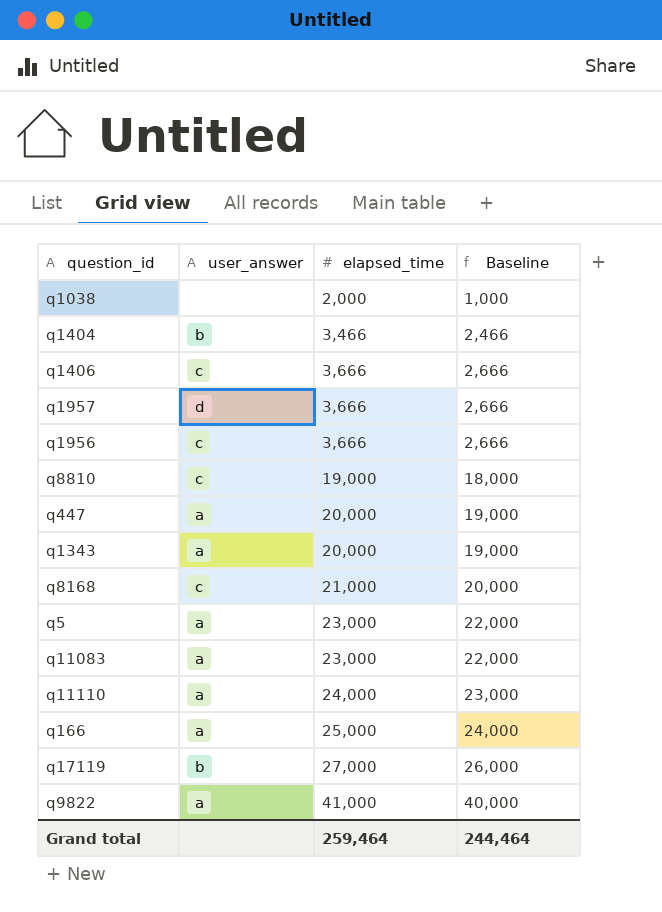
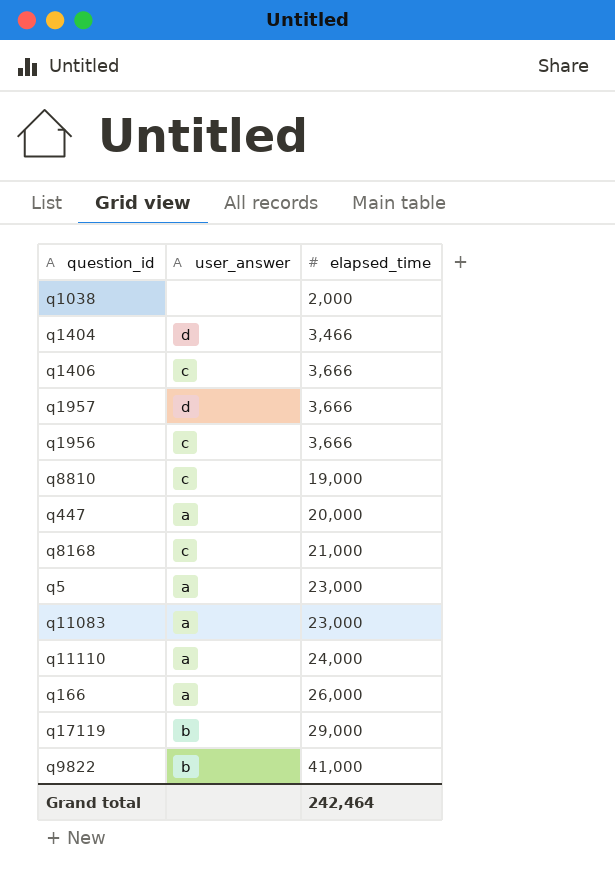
column Baseline | formula: [elapsed_time] - 1000 -> none
row q1343: a | 20,000 | 19,000 -> none
q1404 | user_answer: b -> d
q166 | elapsed_time: 25,000 -> 26,000
q17119 | elapsed_time: 27,000 -> 29,000
q9822 | user_answer: a -> b
Grand total | elapsed_time: 259,464 -> 242,464

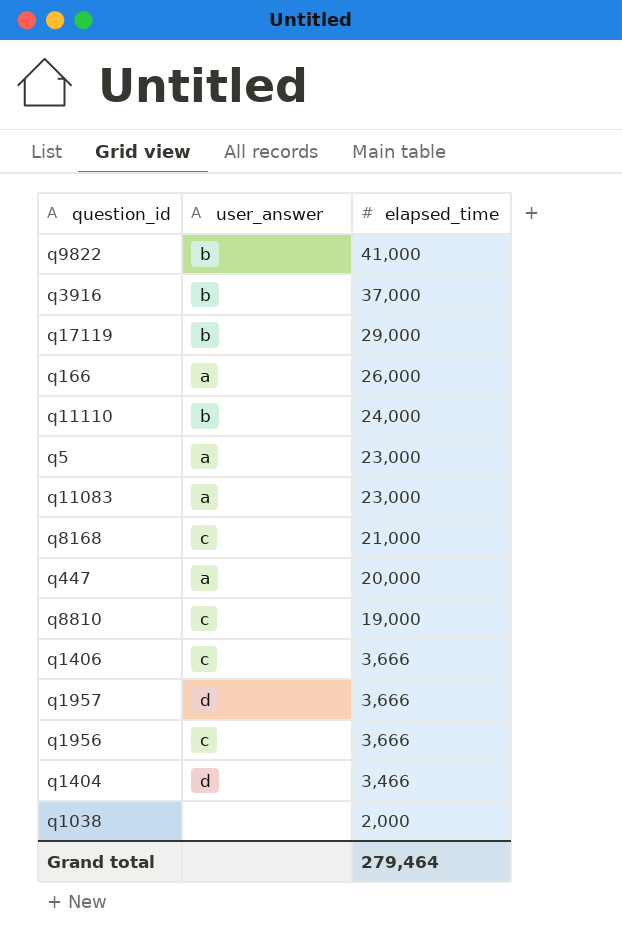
row order: elapsed_time ascending -> elapsed_time descending
row q3916: none -> b | 37,000
q11110 | user_answer: a -> b
Grand total | elapsed_time: 242,464 -> 279,464

